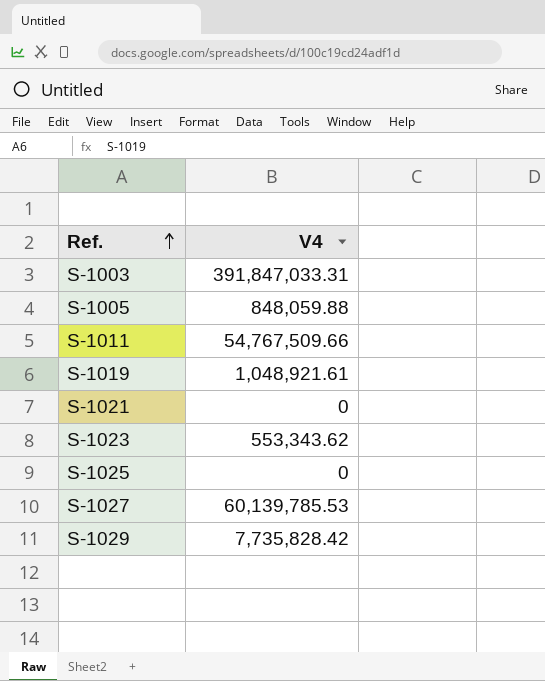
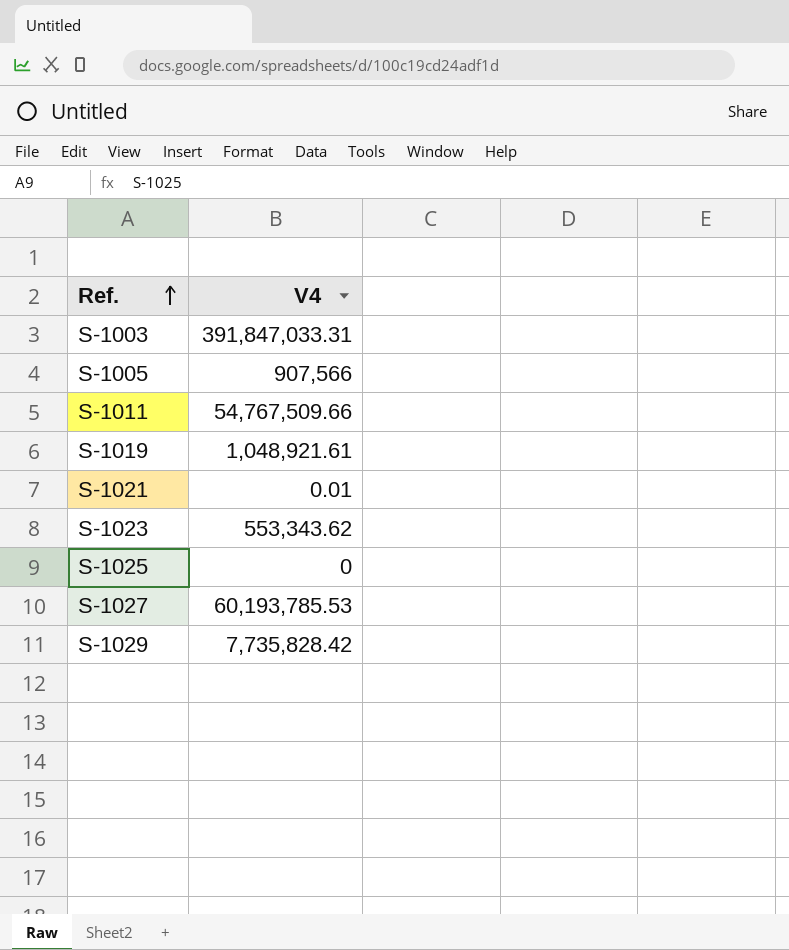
S-1005 | V4: 848,059.88 -> 907,566
S-1021 | V4: 0 -> 0.01
S-1027 | V4: 60,139,785.53 -> 60,193,785.53

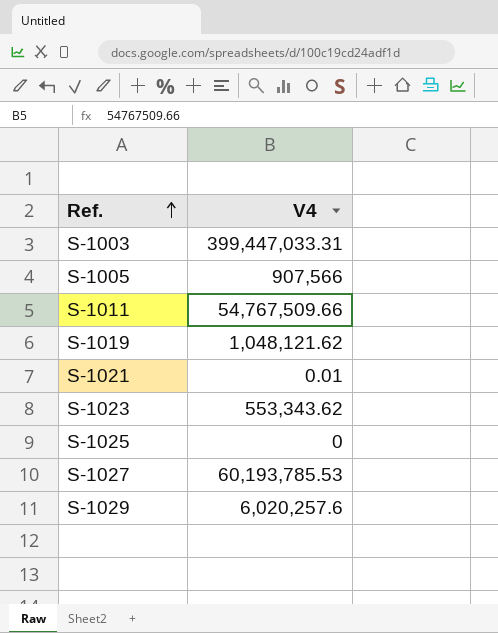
S-1003 | V4: 391,847,033.31 -> 399,447,033.31
S-1019 | V4: 1,048,921.61 -> 1,048,121.62
S-1029 | V4: 7,735,828.42 -> 6,020,257.6

